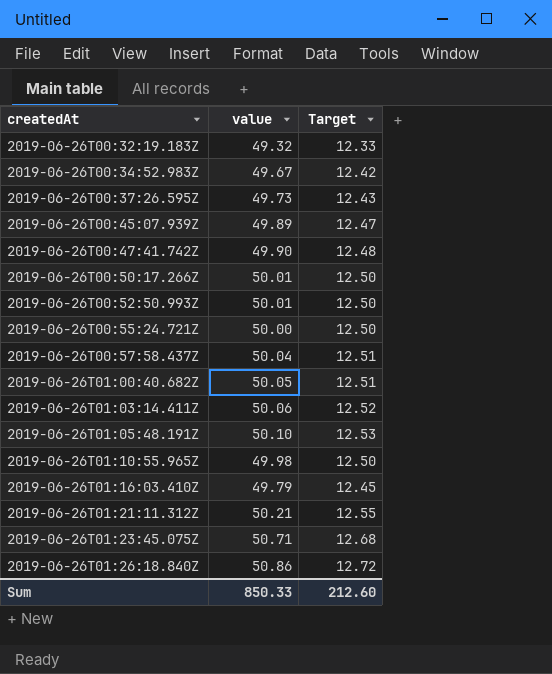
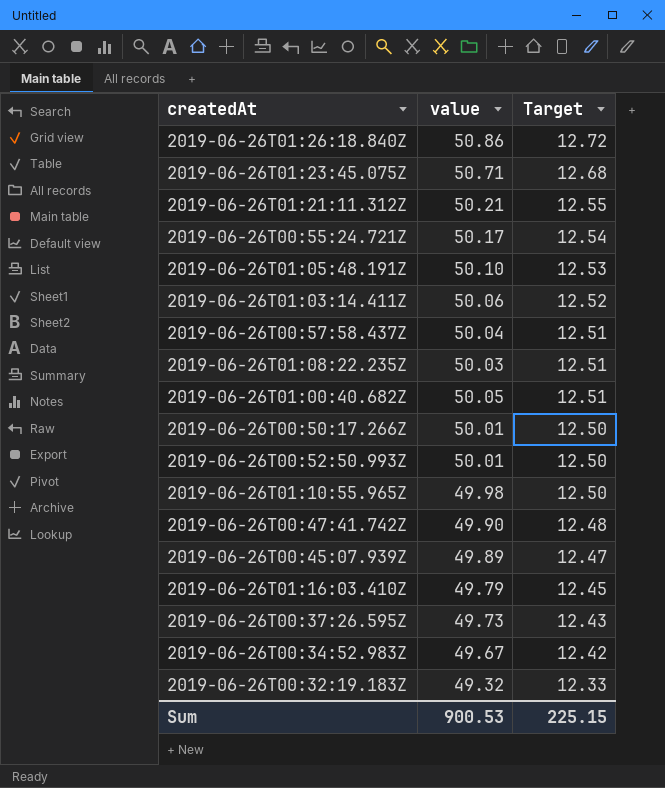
row order: createdAt ascending -> Target descending
2019-06-26T00:55:24.721Z | value: 50.00 -> 50.17
2019-06-26T00:55:24.721Z | Target: 12.50 -> 12.54
row 2019-06-26T01:08:22.235Z: none -> 50.03 | 12.51
Sum | value: 850.33 -> 900.53
Sum | Target: 212.60 -> 225.15

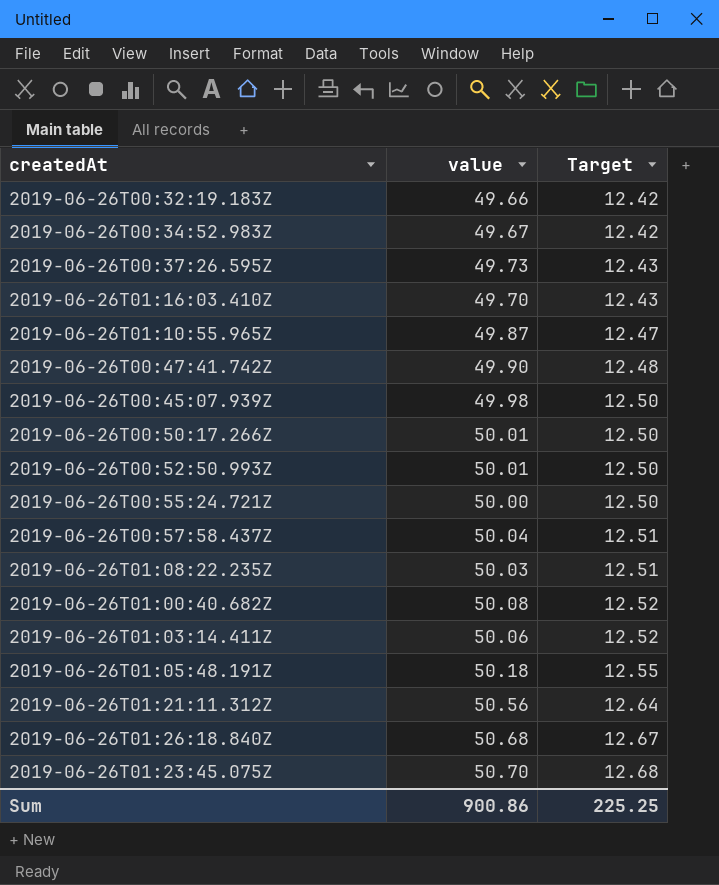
row order: Target descending -> Target ascending
2019-06-26T00:32:19.183Z | value: 49.32 -> 49.66
2019-06-26T00:32:19.183Z | Target: 12.33 -> 12.42
2019-06-26T01:16:03.410Z | value: 49.79 -> 49.70
2019-06-26T01:16:03.410Z | Target: 12.45 -> 12.43
2019-06-26T01:10:55.965Z | value: 49.98 -> 49.87
2019-06-26T01:10:55.965Z | Target: 12.50 -> 12.47
2019-06-26T00:45:07.939Z | value: 49.89 -> 49.98
2019-06-26T00:45:07.939Z | Target: 12.47 -> 12.50
2019-06-26T00:55:24.721Z | value: 50.17 -> 50.00
2019-06-26T00:55:24.721Z | Target: 12.54 -> 12.50
2019-06-26T01:00:40.682Z | value: 50.05 -> 50.08
2019-06-26T01:00:40.682Z | Target: 12.51 -> 12.52
2019-06-26T01:05:48.191Z | value: 50.10 -> 50.18
2019-06-26T01:05:48.191Z | Target: 12.53 -> 12.55
2019-06-26T01:21:11.312Z | value: 50.21 -> 50.56
2019-06-26T01:21:11.312Z | Target: 12.55 -> 12.64
2019-06-26T01:26:18.840Z | value: 50.86 -> 50.68
2019-06-26T01:26:18.840Z | Target: 12.72 -> 12.67
2019-06-26T01:23:45.075Z | value: 50.71 -> 50.70
Sum | value: 900.53 -> 900.86
Sum | Target: 225.15 -> 225.25

